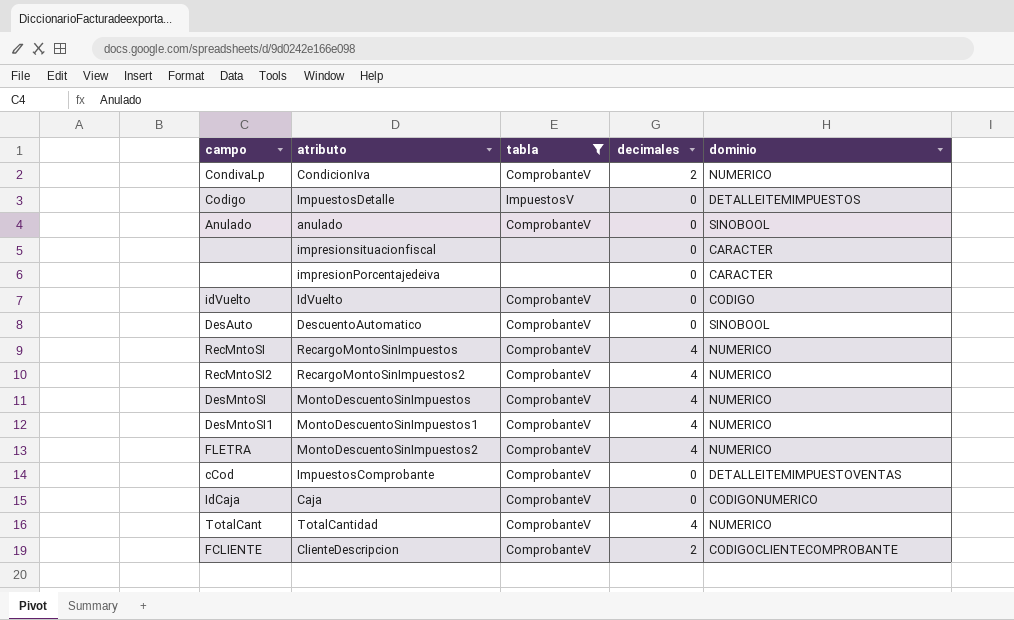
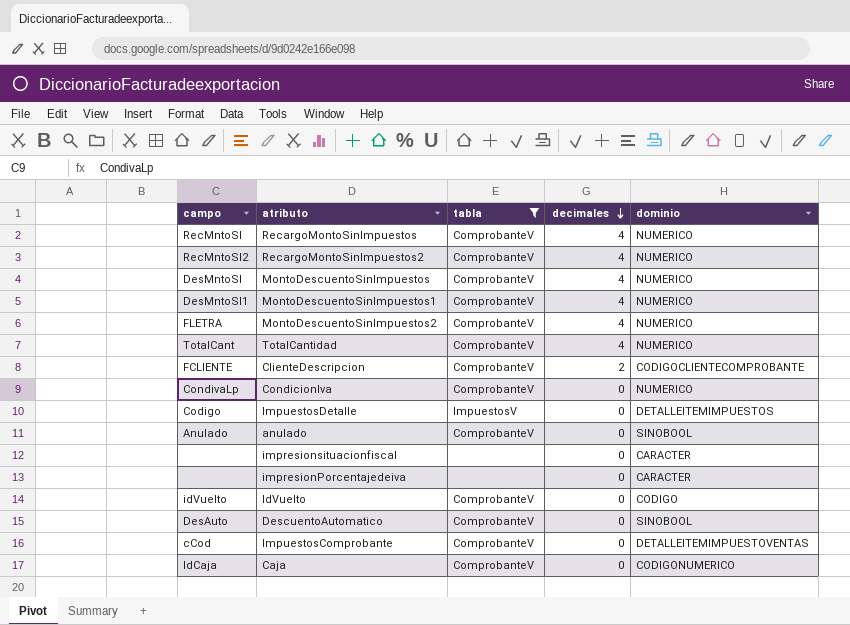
row order: none -> decimales descending
CondicionIva | decimales: 2 -> 0

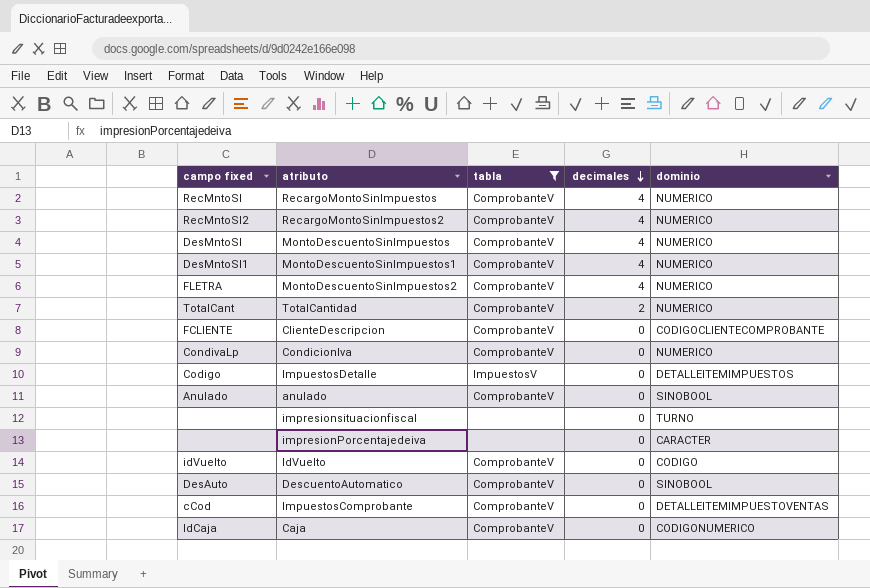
column name: campo -> campo fixed
TotalCantidad | decimales: 4 -> 2
ClienteDescripcion | decimales: 2 -> 0
impresionsituacionfiscal | dominio: CARACTER -> TURNO

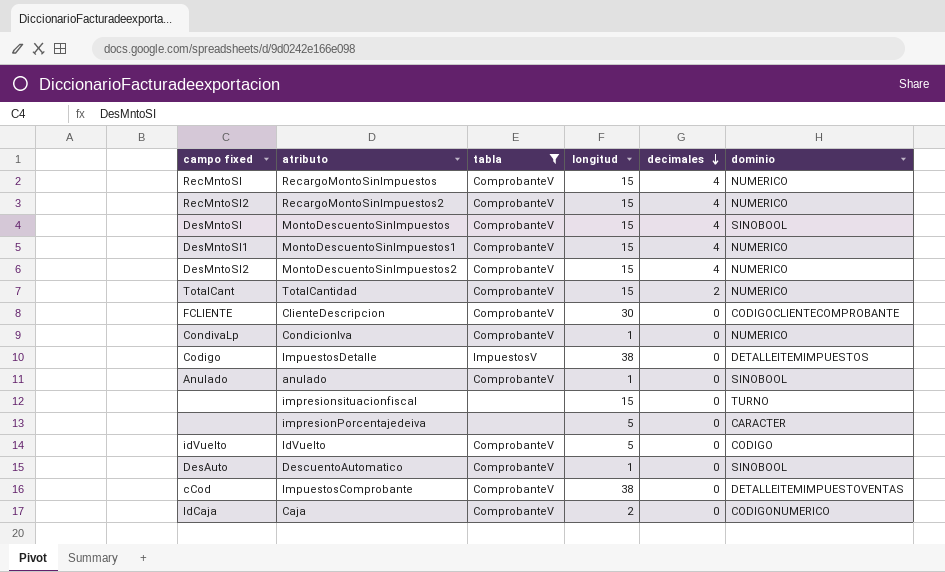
column longitud | position: none -> 4
MontoDescuentoSinImpuestos | dominio: NUMERICO -> SINOBOOL
MontoDescuentoSinImpuestos2 | campo fixed: FLETRA -> DesMntoSI2

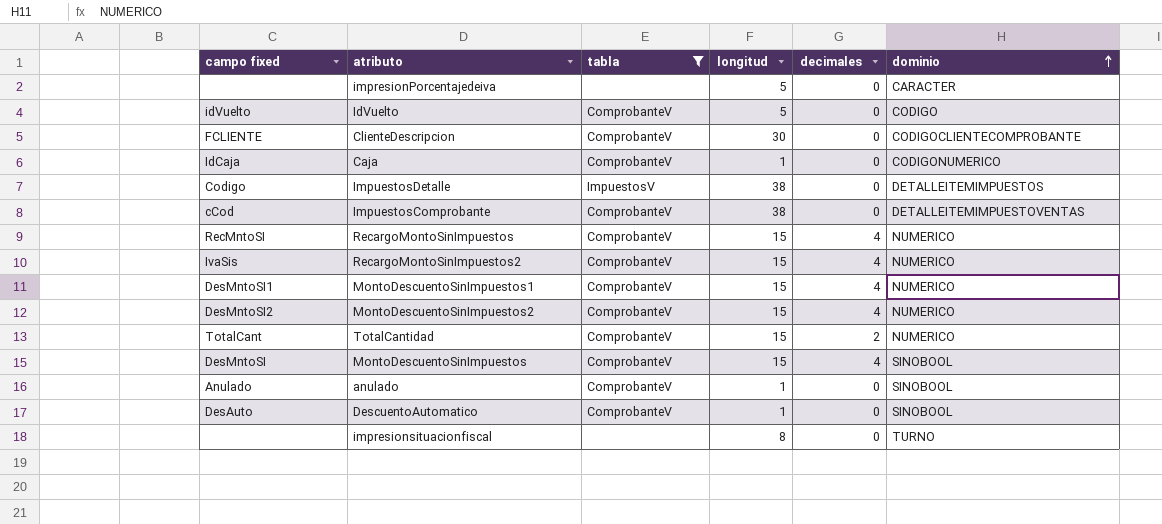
row order: decimales descending -> dominio ascending
row CondicionIva: CondivaLp | ComprobanteV | 1 | 0 | NUMERICO -> none
Caja | longitud: 2 -> 1
RecargoMontoSinImpuestos2 | campo fixed: RecMntoSI2 -> IvaSis
impresionsituacionfiscal | longitud: 15 -> 8

